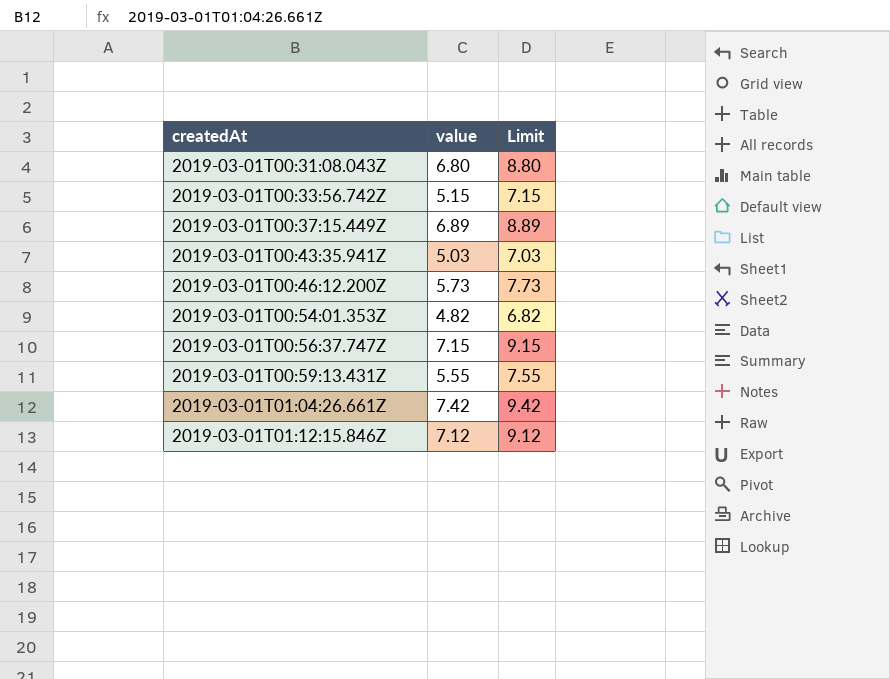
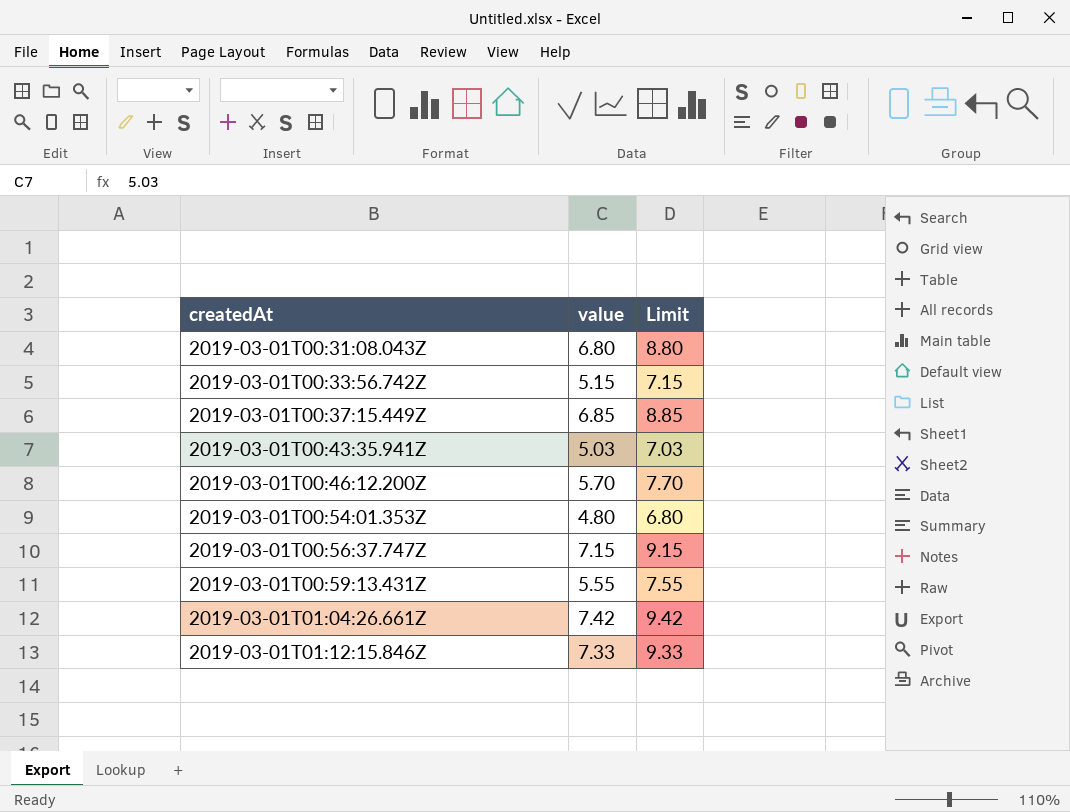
2019-03-01T00:37:15.449Z | value: 6.89 -> 6.85
2019-03-01T00:37:15.449Z | Limit: 8.89 -> 8.85
2019-03-01T00:46:12.200Z | value: 5.73 -> 5.70
2019-03-01T00:46:12.200Z | Limit: 7.73 -> 7.70
2019-03-01T00:54:01.353Z | value: 4.82 -> 4.80
2019-03-01T00:54:01.353Z | Limit: 6.82 -> 6.80
2019-03-01T01:12:15.846Z | value: 7.12 -> 7.33
2019-03-01T01:12:15.846Z | Limit: 9.12 -> 9.33

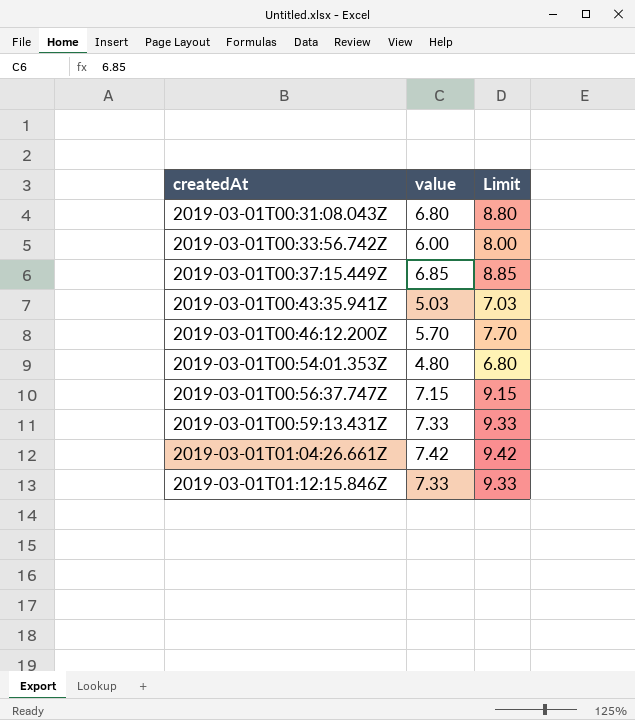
2019-03-01T00:33:56.742Z | value: 5.15 -> 6.00
2019-03-01T00:33:56.742Z | Limit: 7.15 -> 8.00
2019-03-01T00:59:13.431Z | value: 5.55 -> 7.33
2019-03-01T00:59:13.431Z | Limit: 7.55 -> 9.33

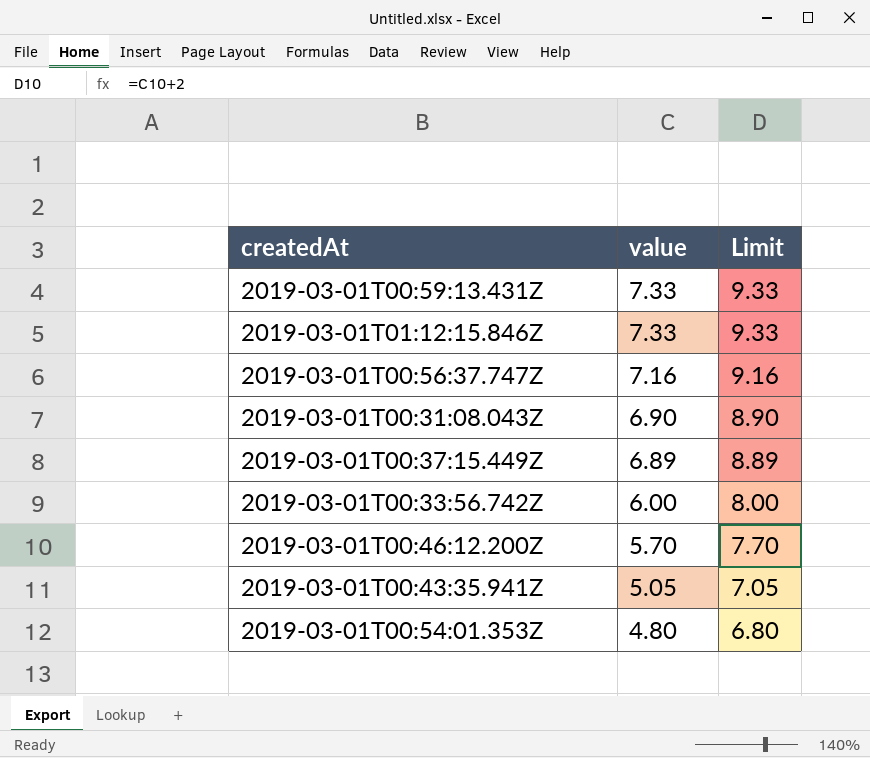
row order: createdAt ascending -> value descending
row 2019-03-01T01:04:26.661Z: 7.42 | 9.42 -> none
2019-03-01T00:56:37.747Z | value: 7.15 -> 7.16
2019-03-01T00:56:37.747Z | Limit: 9.15 -> 9.16
2019-03-01T00:31:08.043Z | value: 6.80 -> 6.90
2019-03-01T00:31:08.043Z | Limit: 8.80 -> 8.90
2019-03-01T00:37:15.449Z | value: 6.85 -> 6.89
2019-03-01T00:37:15.449Z | Limit: 8.85 -> 8.89
2019-03-01T00:43:35.941Z | value: 5.03 -> 5.05
2019-03-01T00:43:35.941Z | Limit: 7.03 -> 7.05

